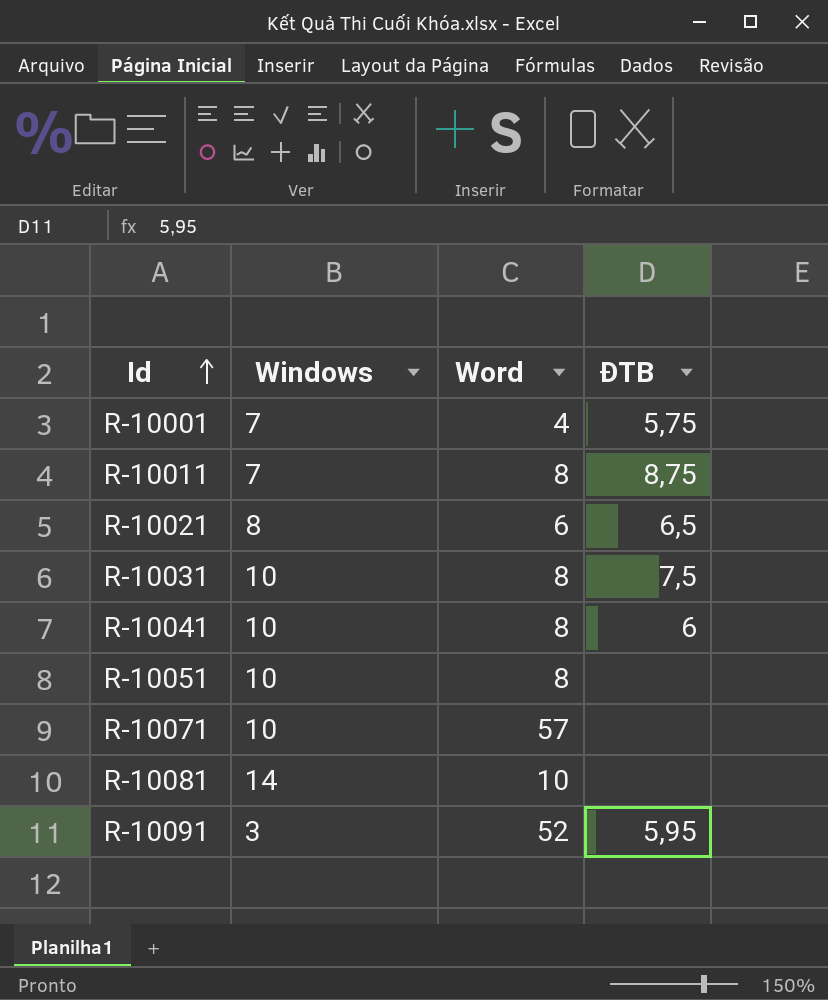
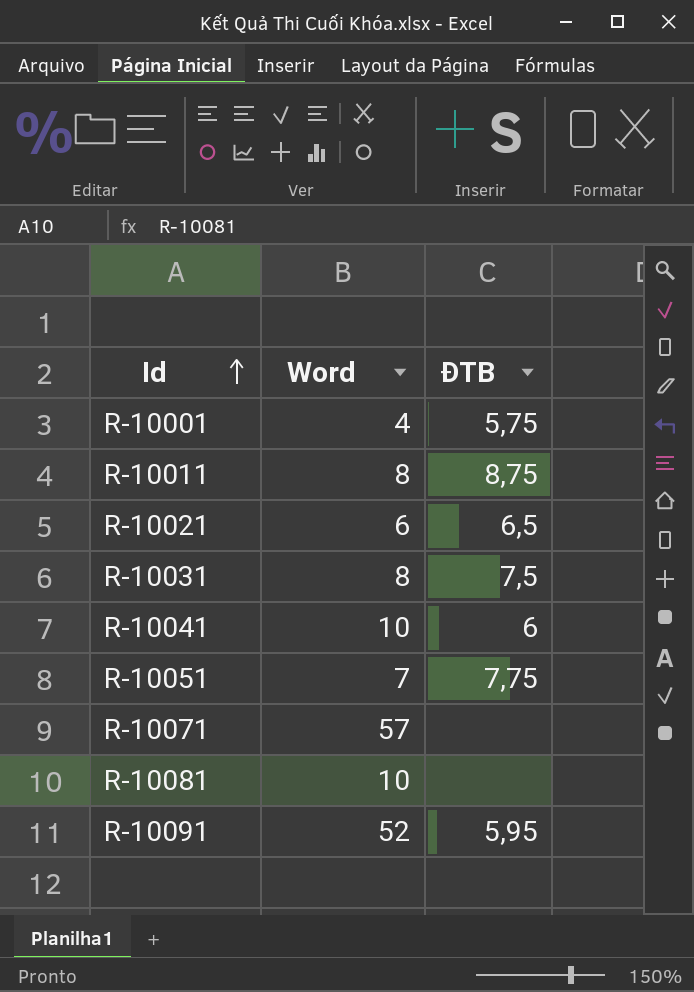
column Windows | position: 2 -> none
R-10041 | Word: 8 -> 10
R-10051 | Word: 8 -> 7
R-10051 | ĐTB: none -> 7,75

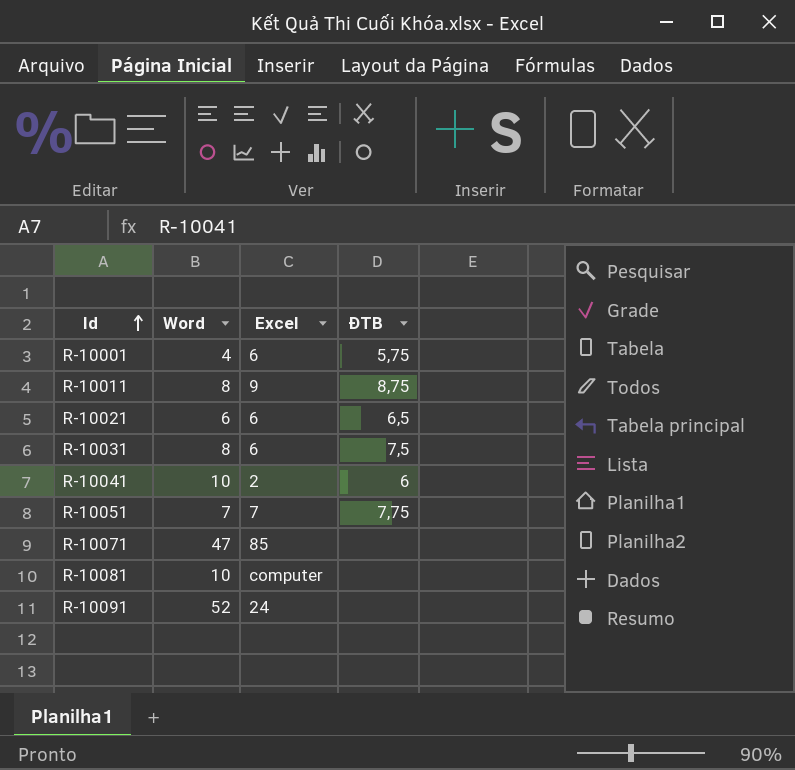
column Excel | position: none -> 3
R-10071 | Word: 57 -> 47
R-10091 | ĐTB: 5,95 -> none

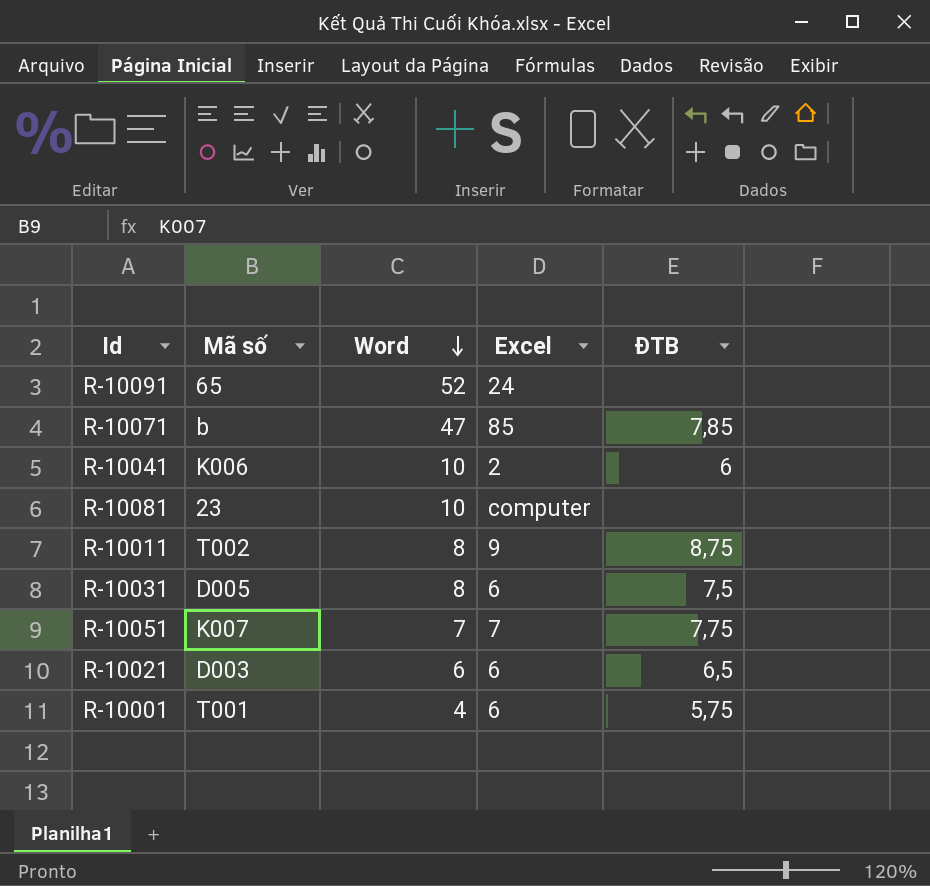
row order: Id ascending -> Word descending
column Mã số | position: none -> 2
R-10071 | ĐTB: none -> 7,85

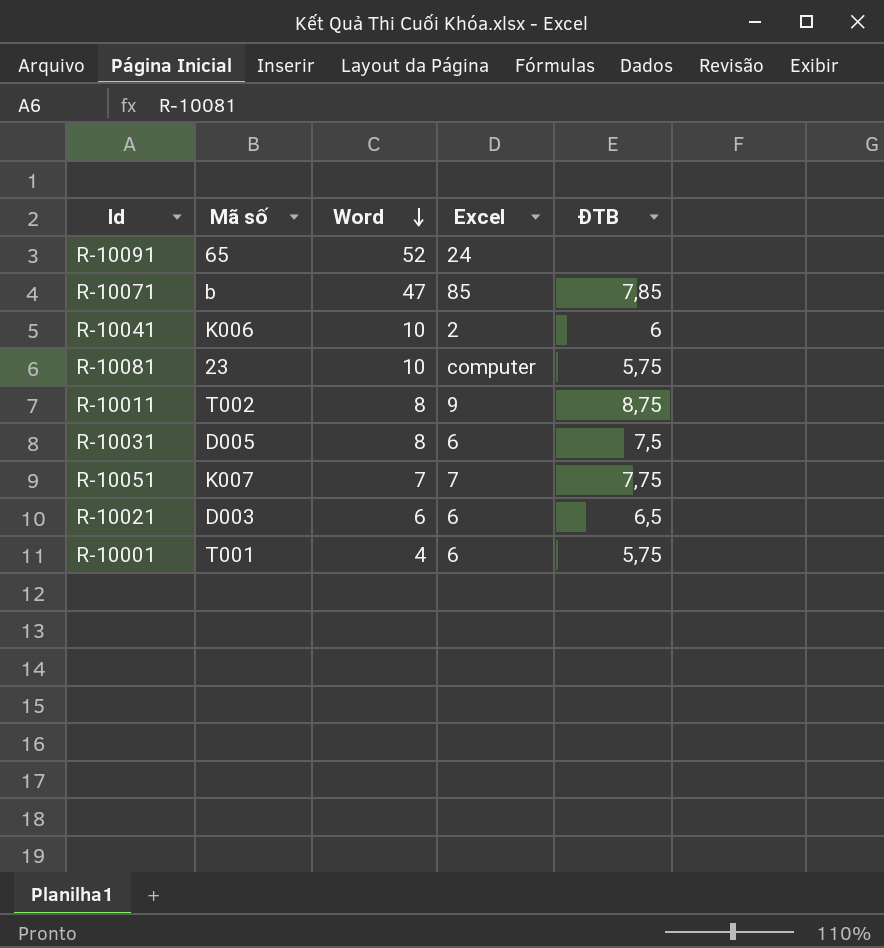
R-10081 | ĐTB: none -> 5,75

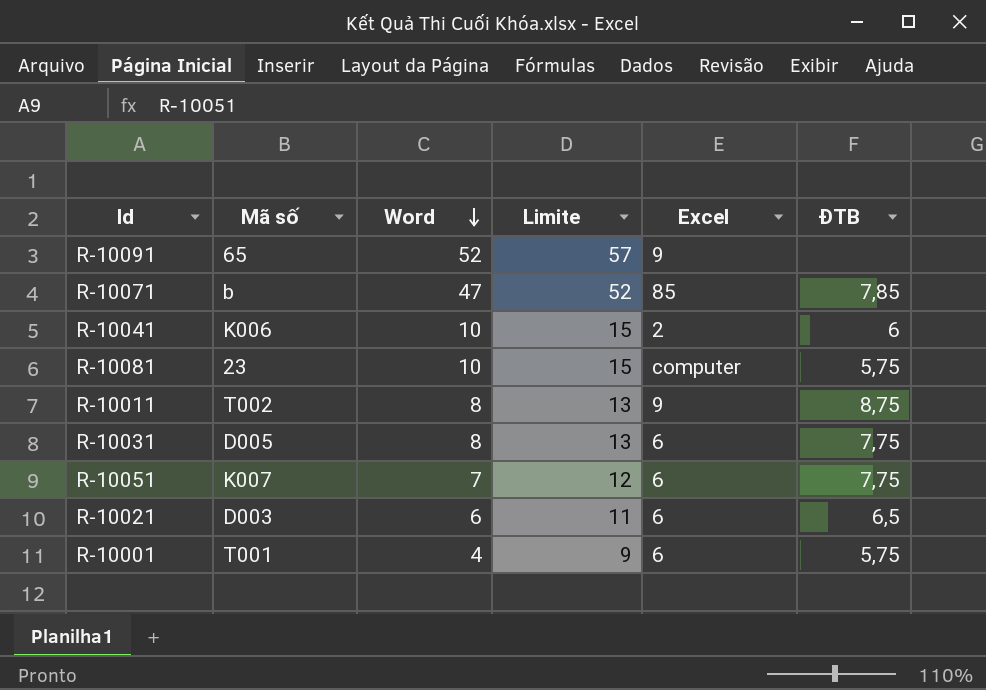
column Limite | formula: none -> [Word] + 5
R-10091 | Excel: 24 -> 9
R-10031 | ĐTB: 7,5 -> 7,75
R-10051 | Excel: 7 -> 6

